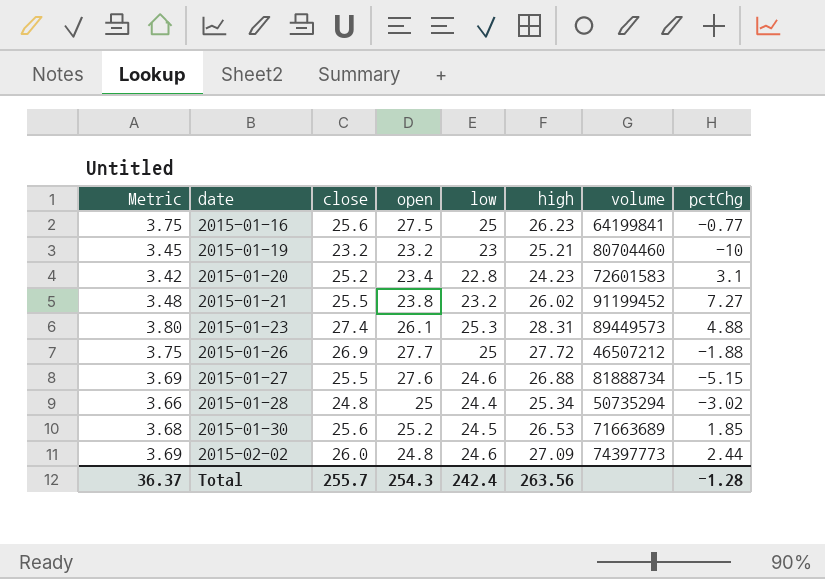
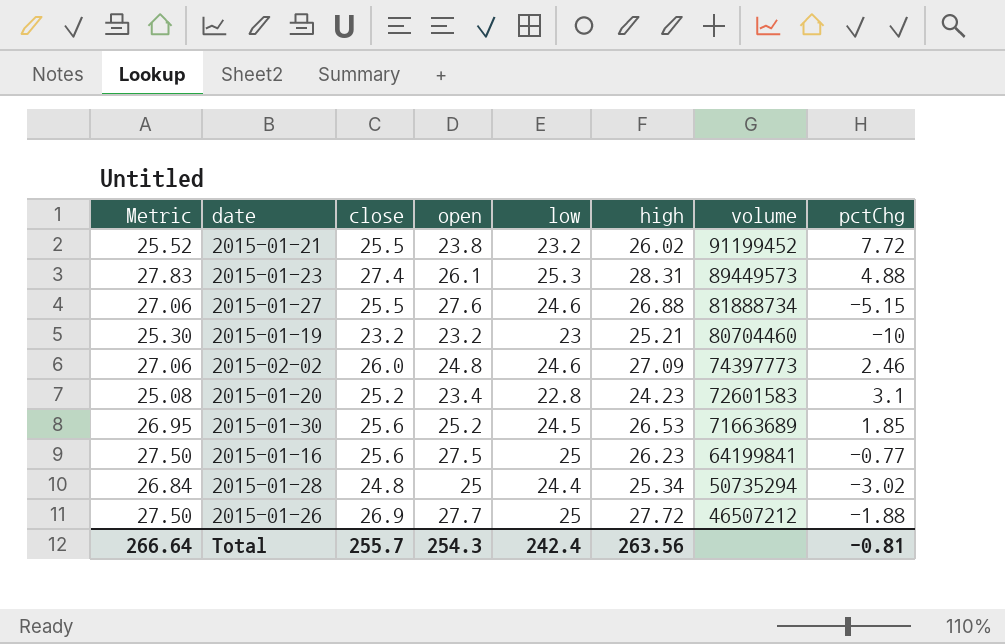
row order: date ascending -> volume descending
column Metric | formula: [low] * 0.15 -> [low] * 1.1
2015-01-21 | pctChg: 7.27 -> 7.72
2015-02-02 | pctChg: 2.44 -> 2.46
Total | Metric: 36.37 -> 266.64
Total | pctChg: -1.28 -> -0.81

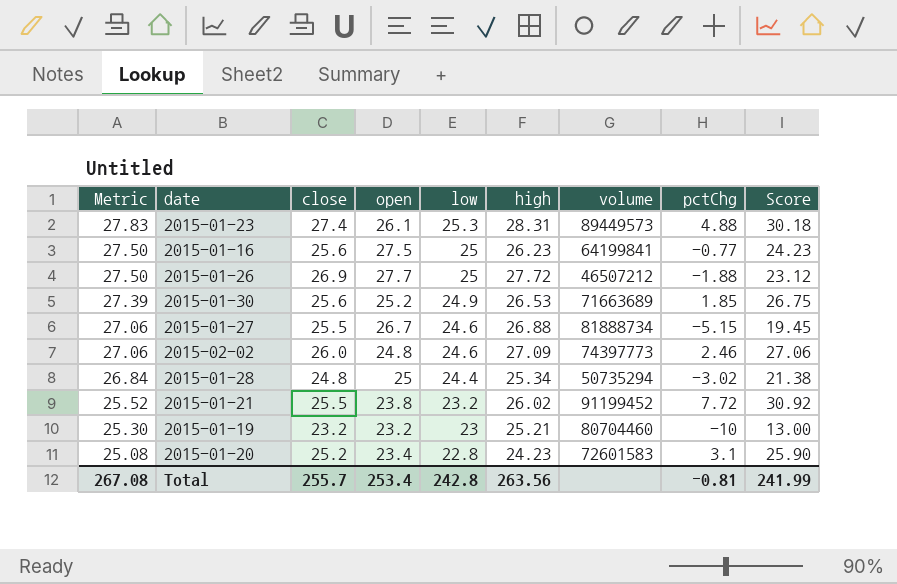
row order: volume descending -> Metric descending
column Score | formula: none -> [low] + [pctChg]
2015-01-30 | Metric: 26.95 -> 27.39
2015-01-30 | low: 24.5 -> 24.9
2015-01-27 | open: 27.6 -> 26.7
Total | Metric: 266.64 -> 267.08
Total | open: 254.3 -> 253.4
Total | low: 242.4 -> 242.8

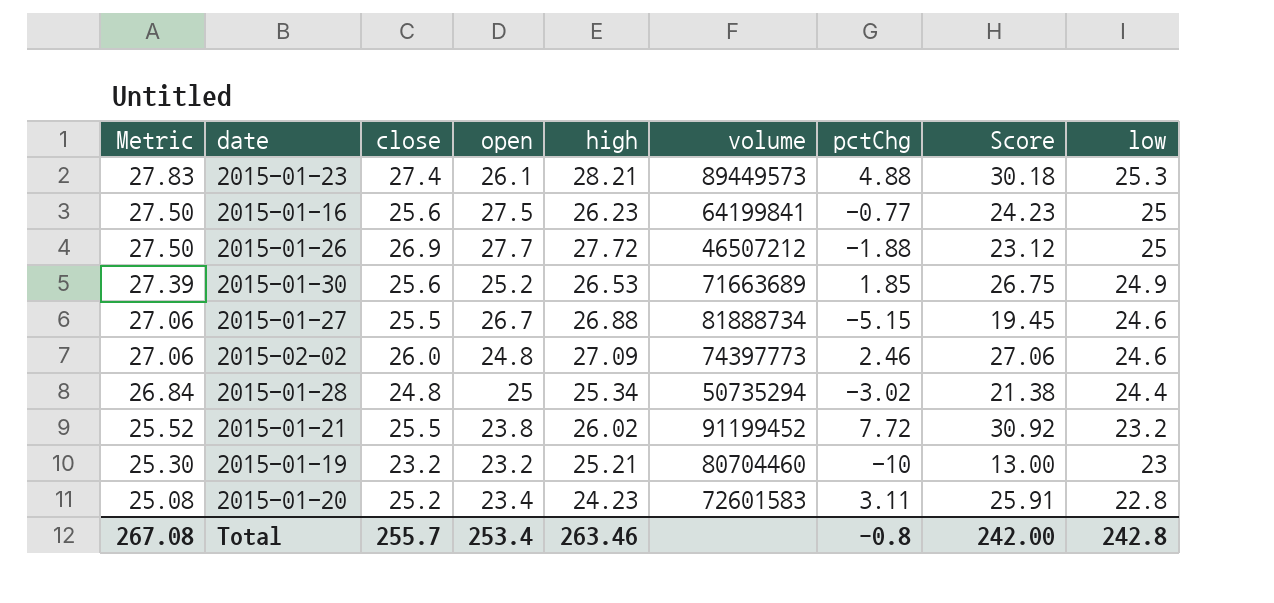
column low | position: 5 -> 9
2015-01-23 | high: 28.31 -> 28.21
2015-01-20 | pctChg: 3.1 -> 3.11
2015-01-20 | Score: 25.90 -> 25.91
Total | high: 263.56 -> 263.46
Total | pctChg: -0.81 -> -0.8
Total | Score: 241.99 -> 242.00

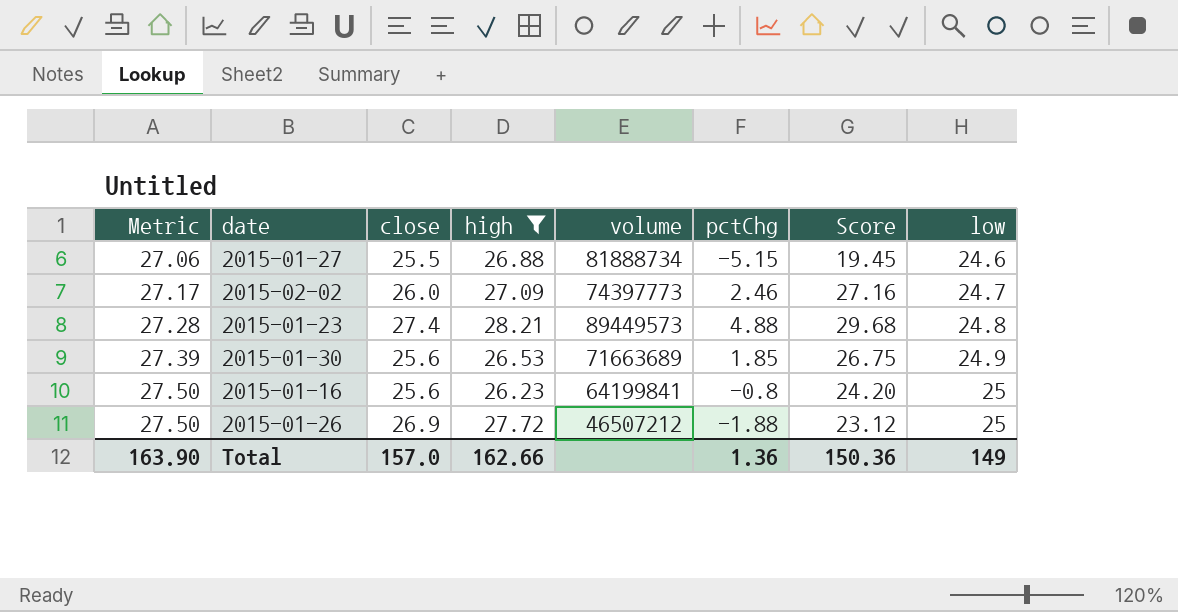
filter: none -> high >= 26.23
row order: Metric descending -> Metric ascending
column open | position: 4 -> none
2015-02-02 | Metric: 27.06 -> 27.17
2015-02-02 | Score: 27.06 -> 27.16
2015-02-02 | low: 24.6 -> 24.7
2015-01-23 | Metric: 27.83 -> 27.28
2015-01-23 | Score: 30.18 -> 29.68
2015-01-23 | low: 25.3 -> 24.8
2015-01-16 | pctChg: -0.77 -> -0.8
2015-01-16 | Score: 24.23 -> 24.20
Total | Metric: 267.08 -> 163.90
Total | close: 255.7 -> 157.0
Total | high: 263.46 -> 162.66
Total | pctChg: -0.8 -> 1.36
Total | Score: 242.00 -> 150.36
Total | low: 242.8 -> 149

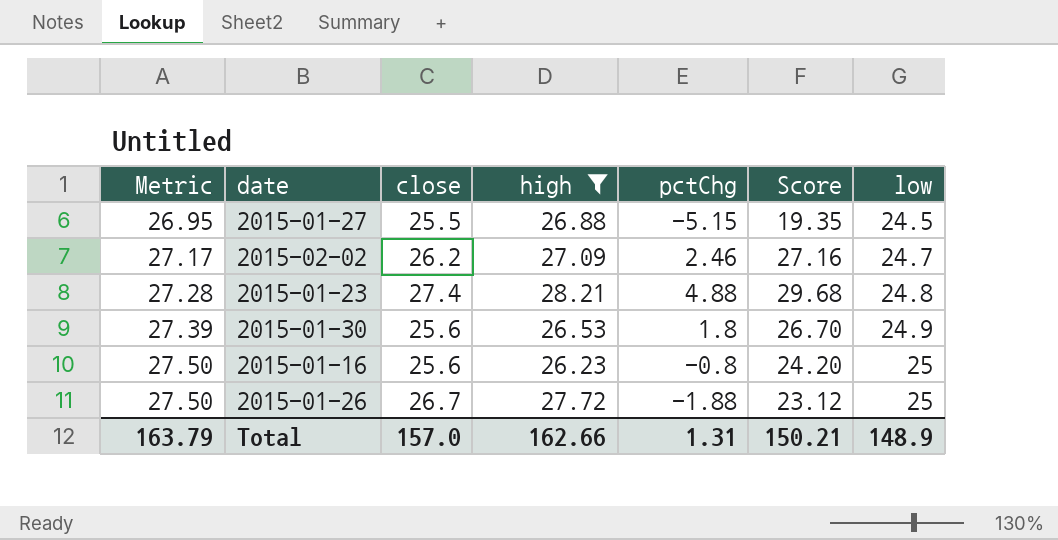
column volume | position: 5 -> none
2015-01-27 | Metric: 27.06 -> 26.95
2015-01-27 | Score: 19.45 -> 19.35
2015-01-27 | low: 24.6 -> 24.5
2015-02-02 | close: 26.0 -> 26.2
2015-01-30 | pctChg: 1.85 -> 1.8
2015-01-30 | Score: 26.75 -> 26.70
2015-01-26 | close: 26.9 -> 26.7
Total | Metric: 163.90 -> 163.79
Total | pctChg: 1.36 -> 1.31
Total | Score: 150.36 -> 150.21
Total | low: 149 -> 148.9

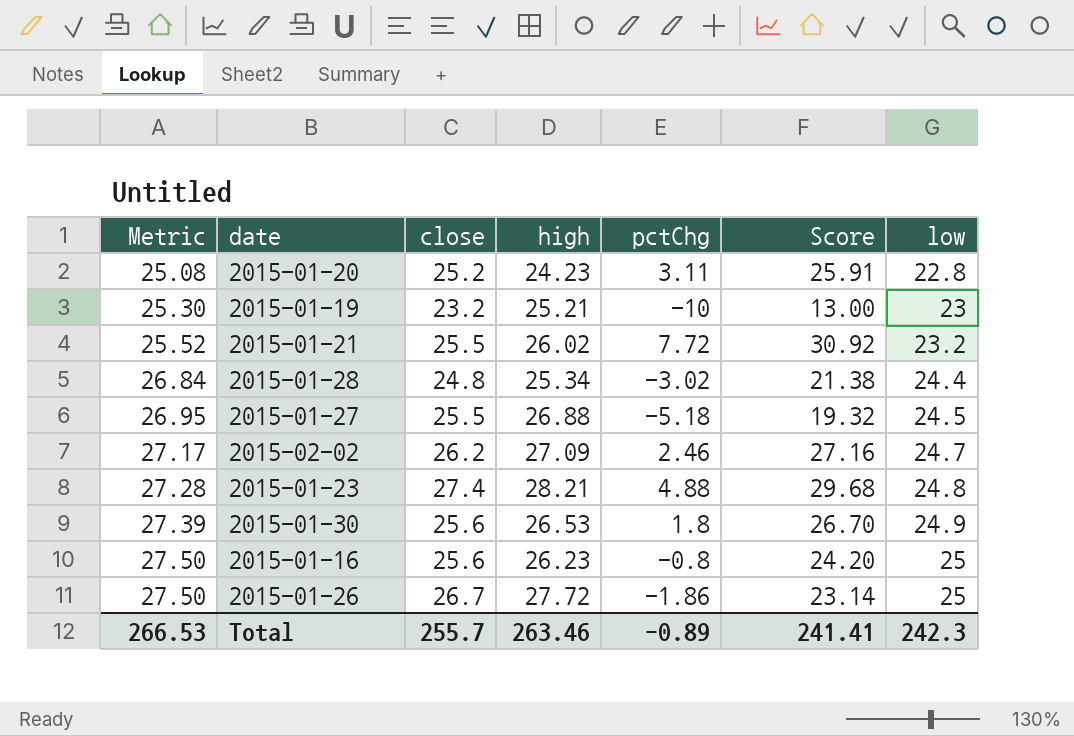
filter: high >= 26.23 -> none
2015-01-27 | pctChg: -5.15 -> -5.18
2015-01-27 | Score: 19.35 -> 19.32
2015-01-26 | pctChg: -1.88 -> -1.86
2015-01-26 | Score: 23.12 -> 23.14
Total | Metric: 163.79 -> 266.53
Total | close: 157.0 -> 255.7
Total | high: 162.66 -> 263.46
Total | pctChg: 1.31 -> -0.89
Total | Score: 150.21 -> 241.41
Total | low: 148.9 -> 242.3

